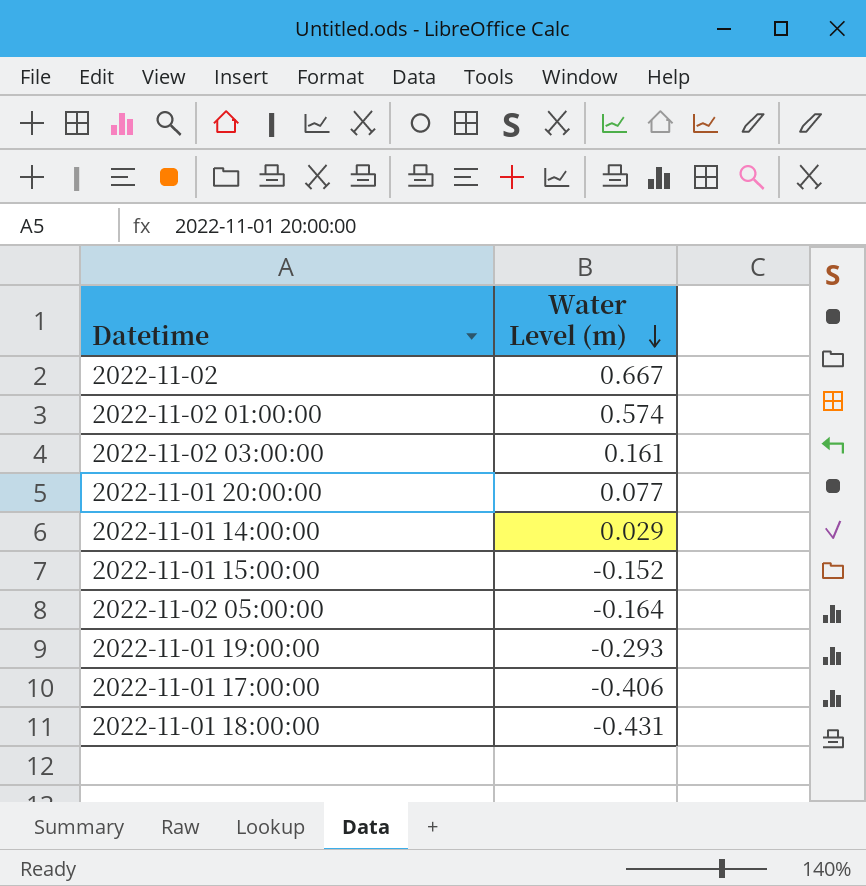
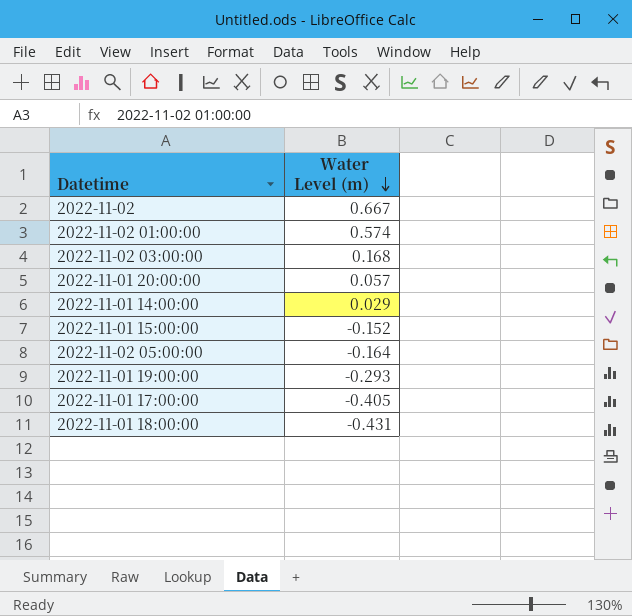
2022-11-02 03:00:00 | Water Level (m): 0.161 -> 0.168
2022-11-01 20:00:00 | Water Level (m): 0.077 -> 0.057
2022-11-01 17:00:00 | Water Level (m): -0.406 -> -0.405

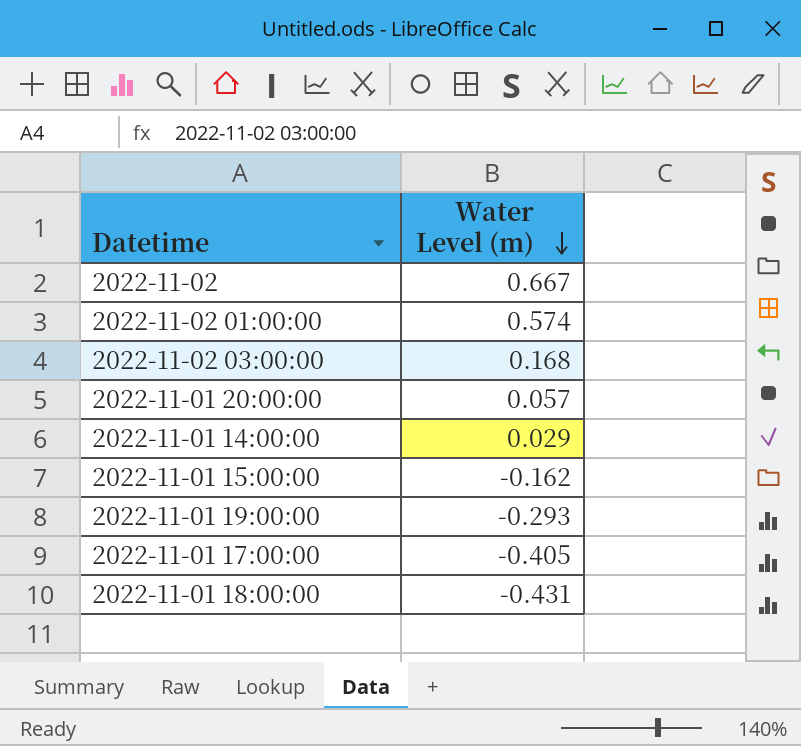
row 2022-11-02 05:00:00: -0.164 -> none
2022-11-01 15:00:00 | Water Level (m): -0.152 -> -0.162

